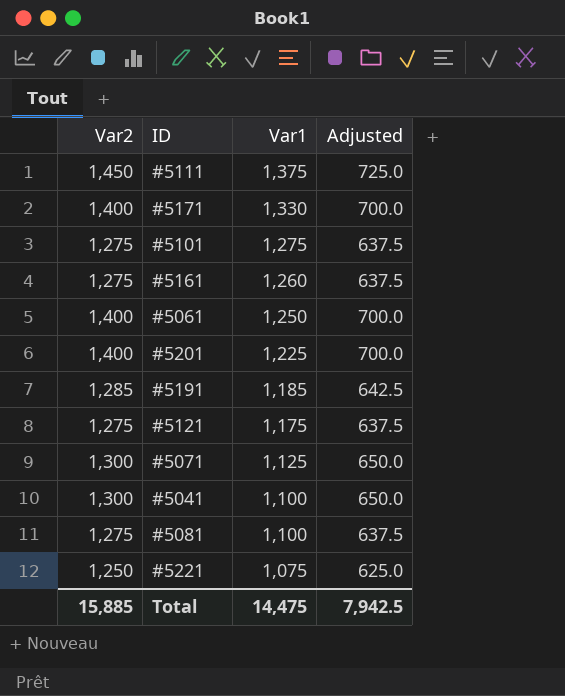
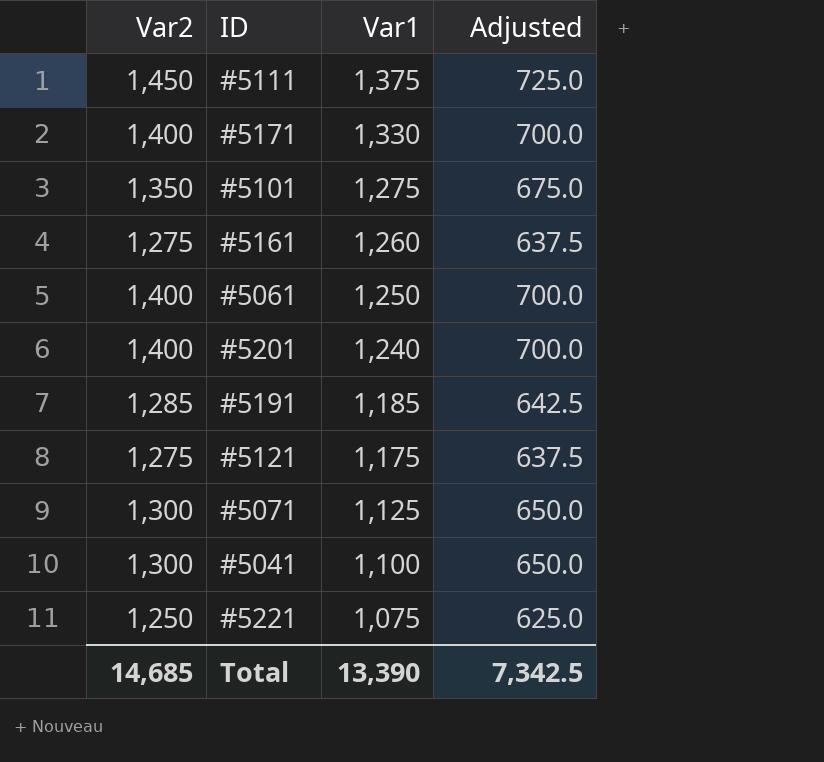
row #5081: 1,275 | 1,100 | 637.5 -> none
#5101 | Var2: 1,275 -> 1,350
#5101 | Adjusted: 637.5 -> 675.0
#5201 | Var1: 1,225 -> 1,240
Total | Var2: 15,885 -> 14,685
Total | Var1: 14,475 -> 13,390
Total | Adjusted: 7,942.5 -> 7,342.5

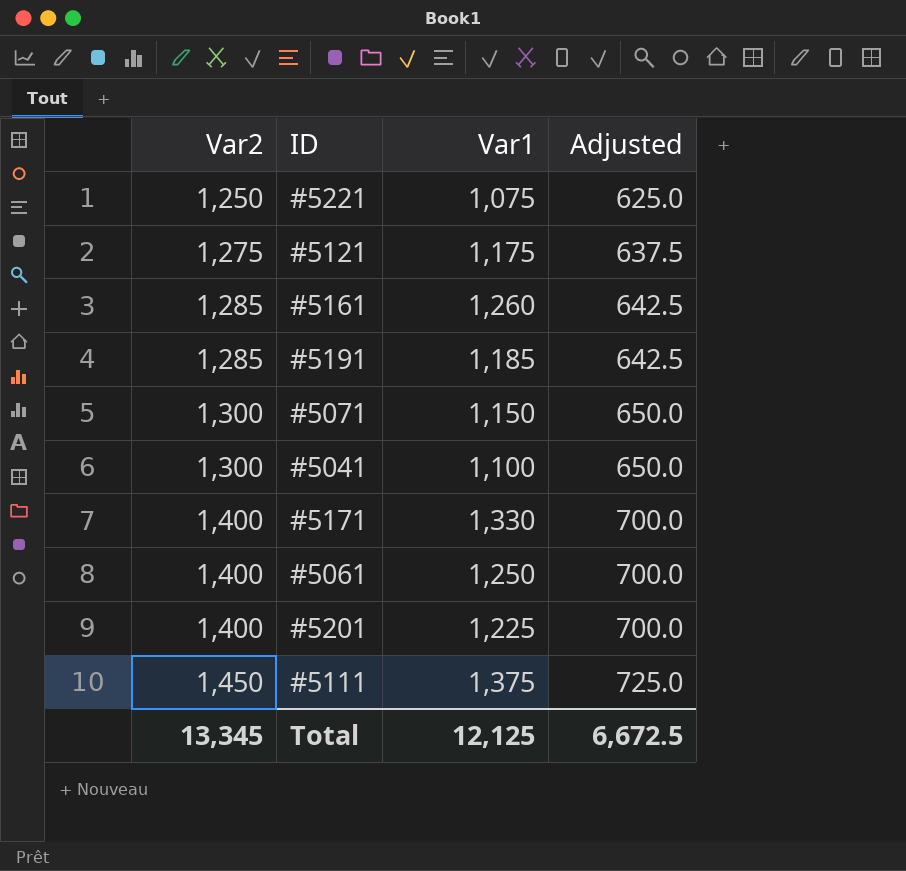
row order: Var1 descending -> Var2 ascending
row #5101: 1,350 | 1,275 | 675.0 -> none
#5161 | Var2: 1,275 -> 1,285
#5161 | Adjusted: 637.5 -> 642.5
#5071 | Var1: 1,125 -> 1,150
#5201 | Var1: 1,240 -> 1,225
Total | Var2: 14,685 -> 13,345
Total | Var1: 13,390 -> 12,125
Total | Adjusted: 7,342.5 -> 6,672.5

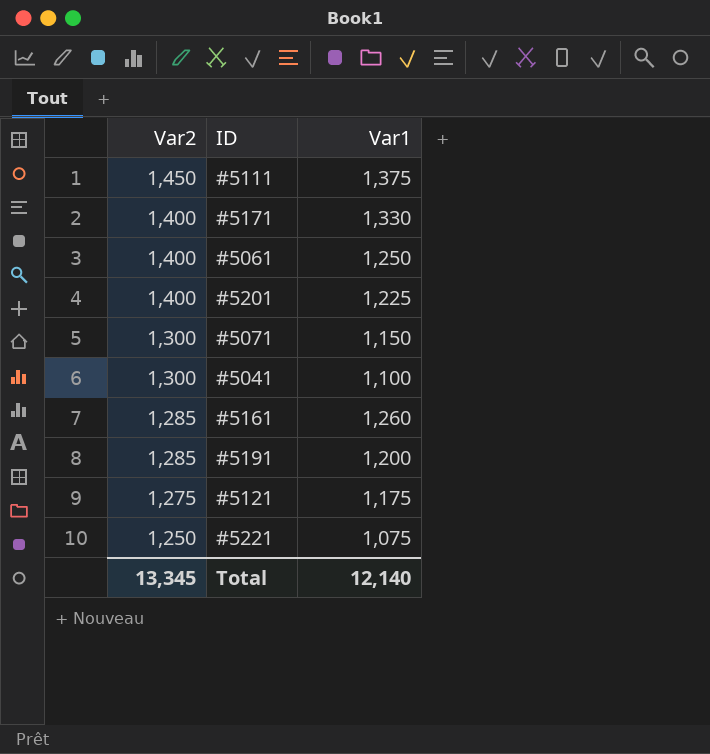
row order: Var2 ascending -> Var2 descending
column Adjusted | formula: [Var2] * 0.5 -> none
#5191 | Var1: 1,185 -> 1,200
Total | Var1: 12,125 -> 12,140

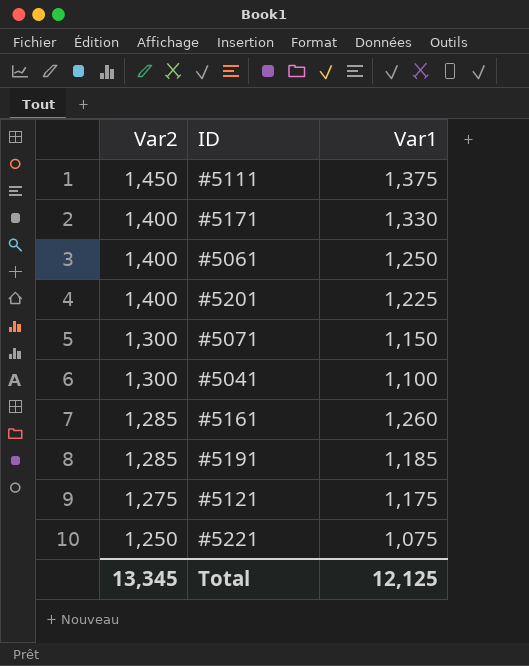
#5191 | Var1: 1,200 -> 1,185
Total | Var1: 12,140 -> 12,125

